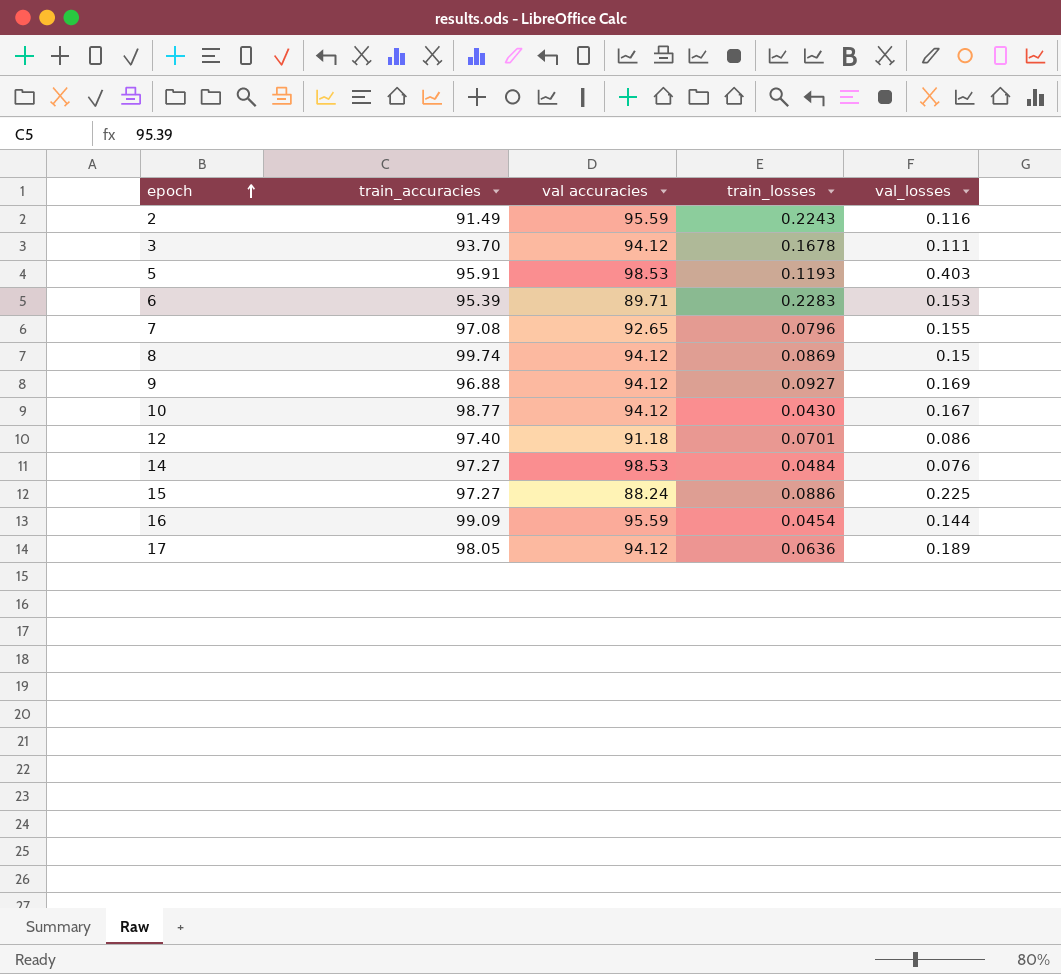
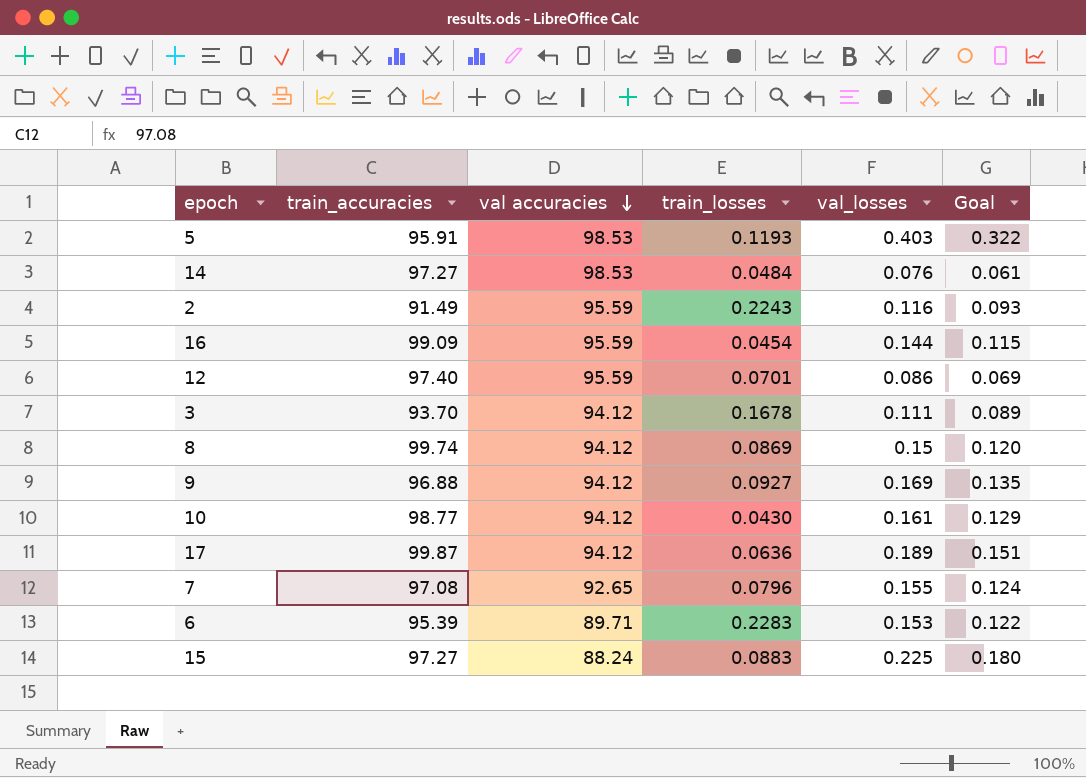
row order: epoch ascending -> val accuracies descending
column Goal | formula: none -> [val_losses] * 0.8
12 | val accuracies: 91.18 -> 95.59
10 | val_losses: 0.167 -> 0.161
17 | train_accuracies: 98.05 -> 99.87
15 | train_losses: 0.0886 -> 0.0883

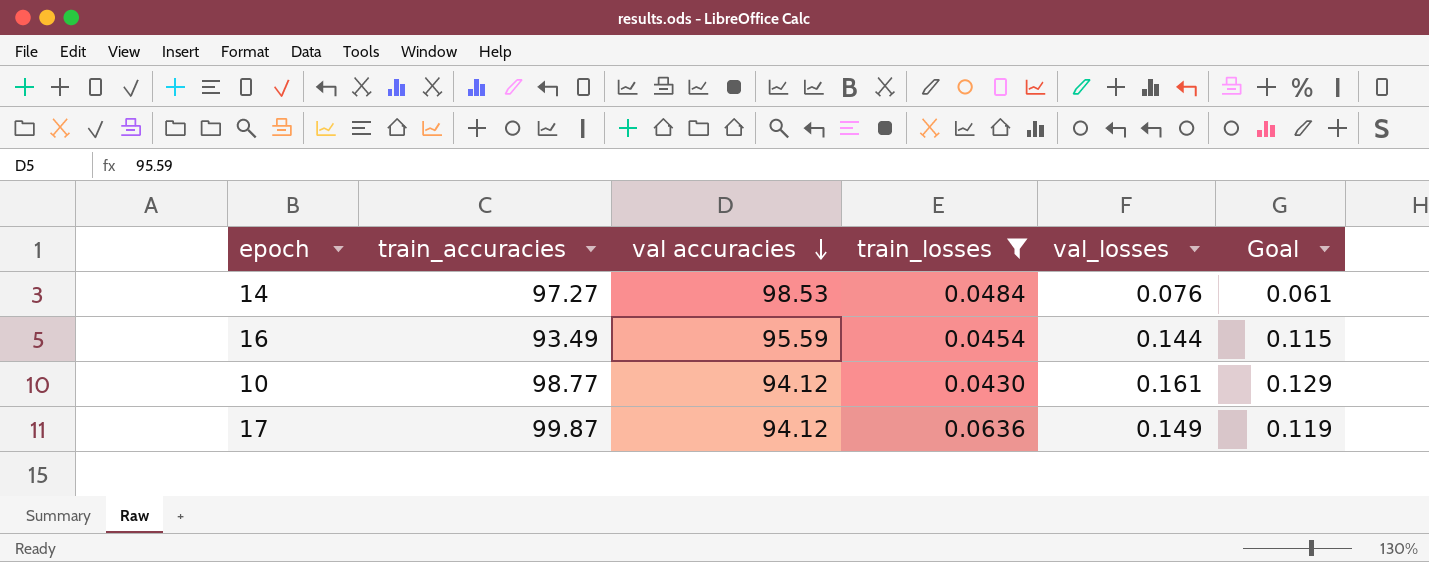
filter: none -> train_losses <= 0.0636
16 | train_accuracies: 99.09 -> 93.49
17 | val_losses: 0.189 -> 0.149
17 | Goal: 0.151 -> 0.119

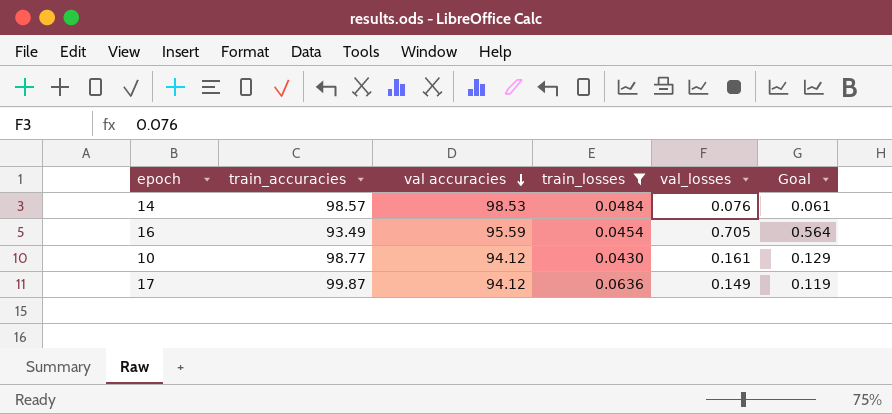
14 | train_accuracies: 97.27 -> 98.57
16 | val_losses: 0.144 -> 0.705
16 | Goal: 0.115 -> 0.564

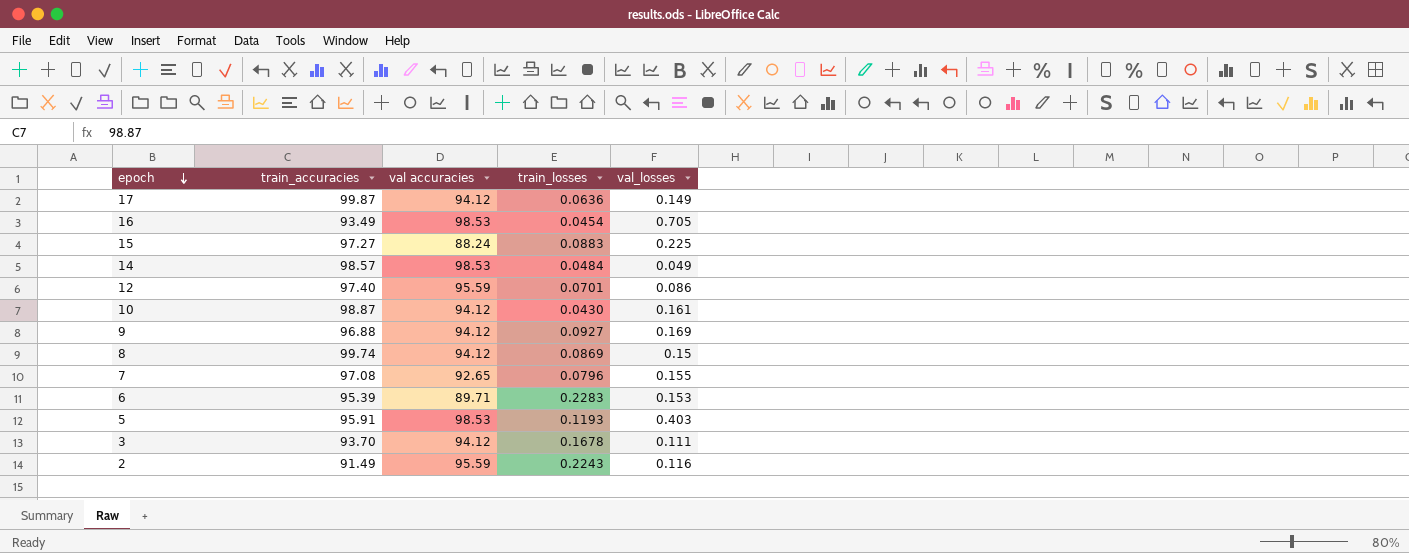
filter: train_losses <= 0.0636 -> none
row order: val accuracies descending -> epoch descending
column Goal | formula: [val_losses] * 0.8 -> none
16 | val accuracies: 95.59 -> 98.53
14 | val_losses: 0.076 -> 0.049
10 | train_accuracies: 98.77 -> 98.87

